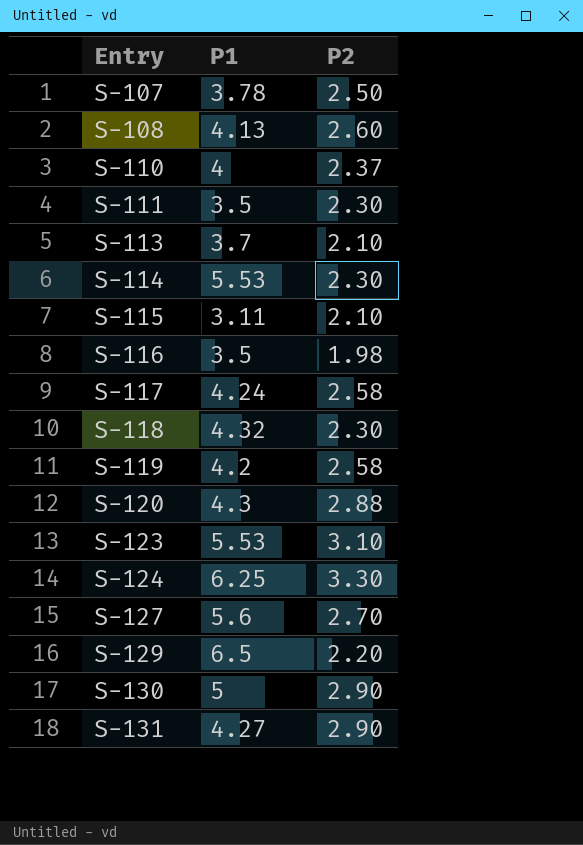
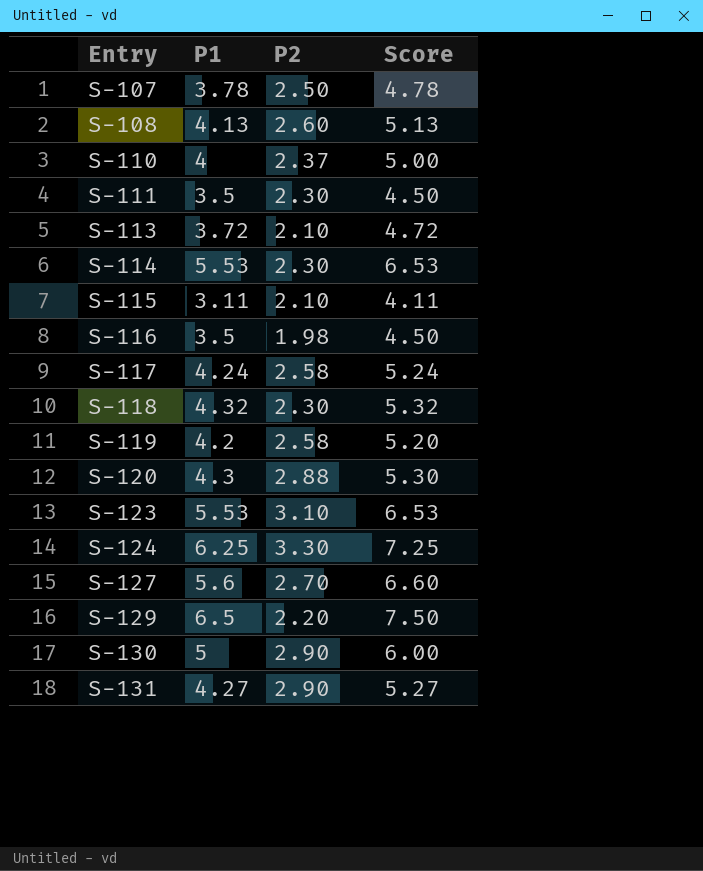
column Score | formula: none -> [P1] + 1
S-113 | P1: 3.7 -> 3.72

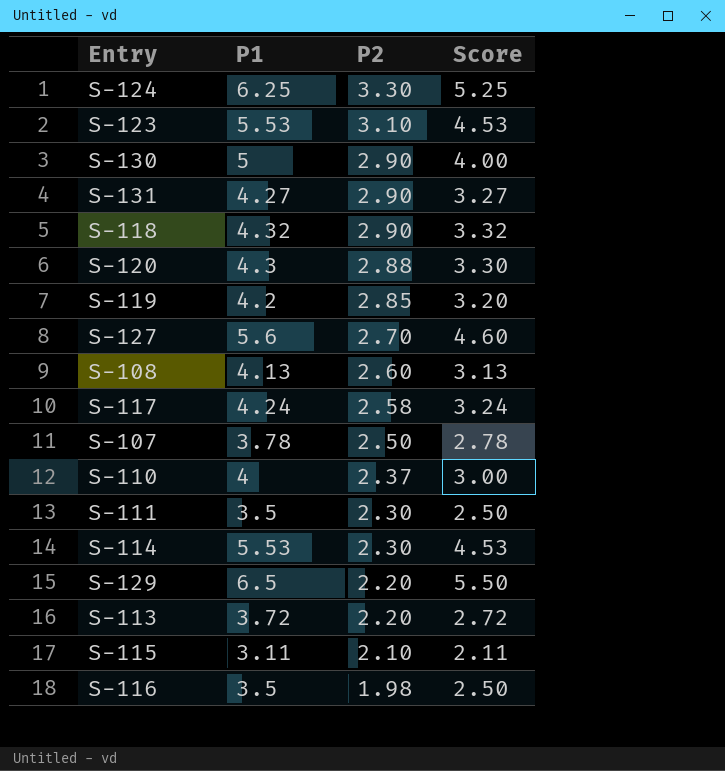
row order: Entry ascending -> P2 descending
column Score | formula: [P1] + 1 -> [P1] - 1
S-118 | P2: 2.30 -> 2.90
S-119 | P2: 2.58 -> 2.85
S-113 | P2: 2.10 -> 2.20

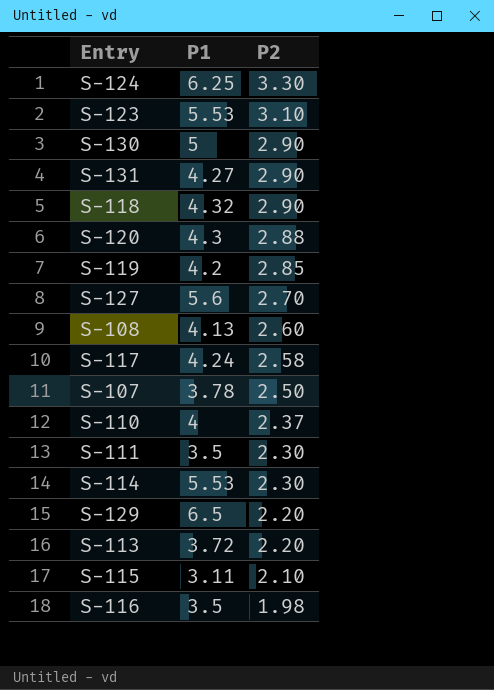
column Score | formula: [P1] - 1 -> none

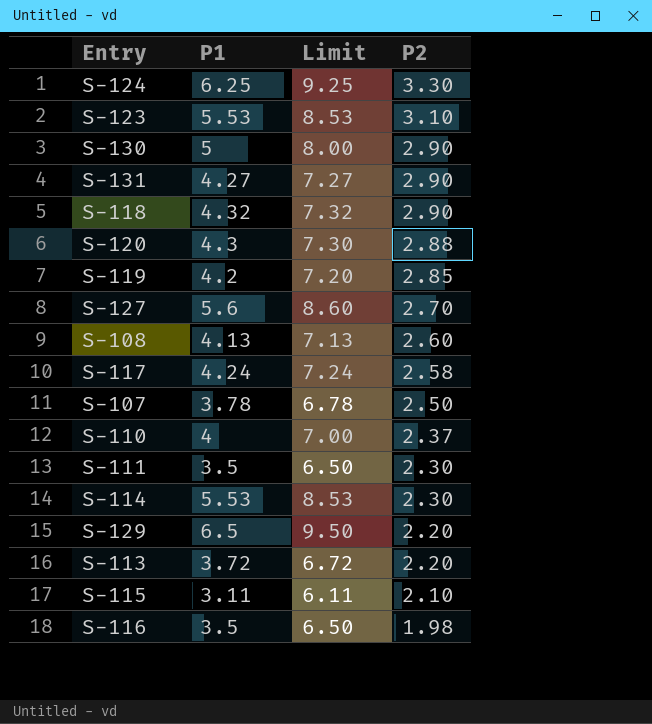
column Limit | formula: none -> [P1] + 3

